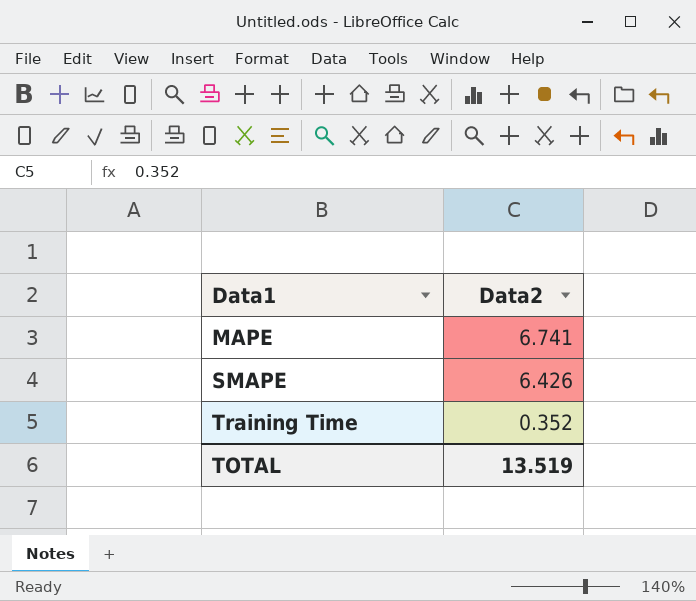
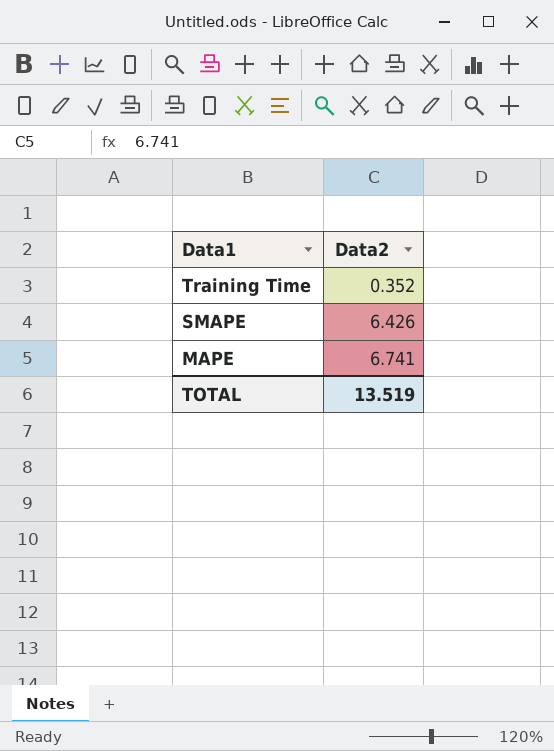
row order: Data1 ascending -> Data1 descending

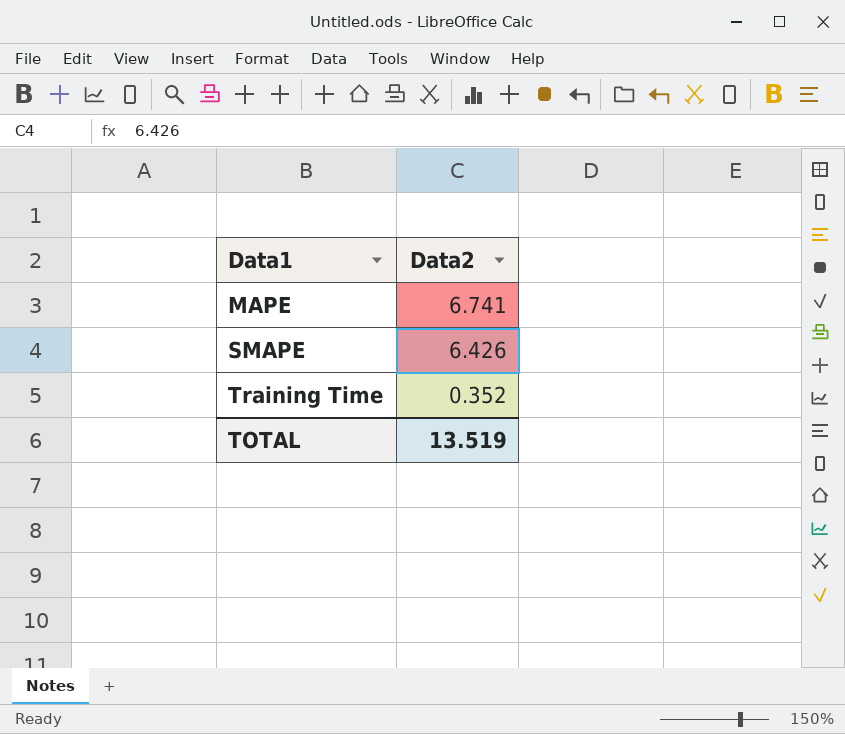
row order: Data1 descending -> Data1 ascending

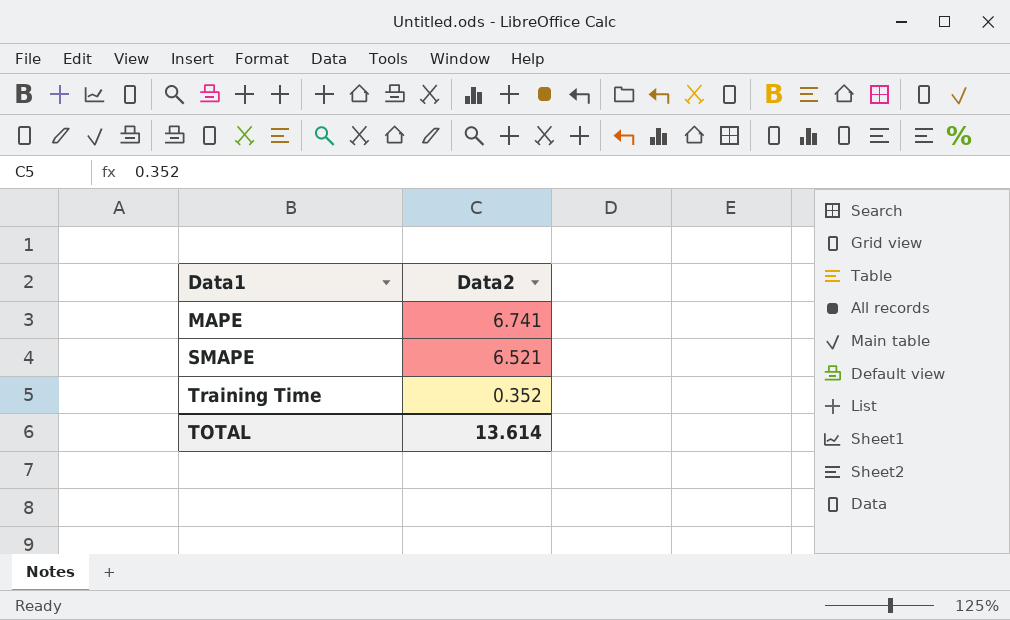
SMAPE | Data2: 6.426 -> 6.521
TOTAL | Data2: 13.519 -> 13.614

